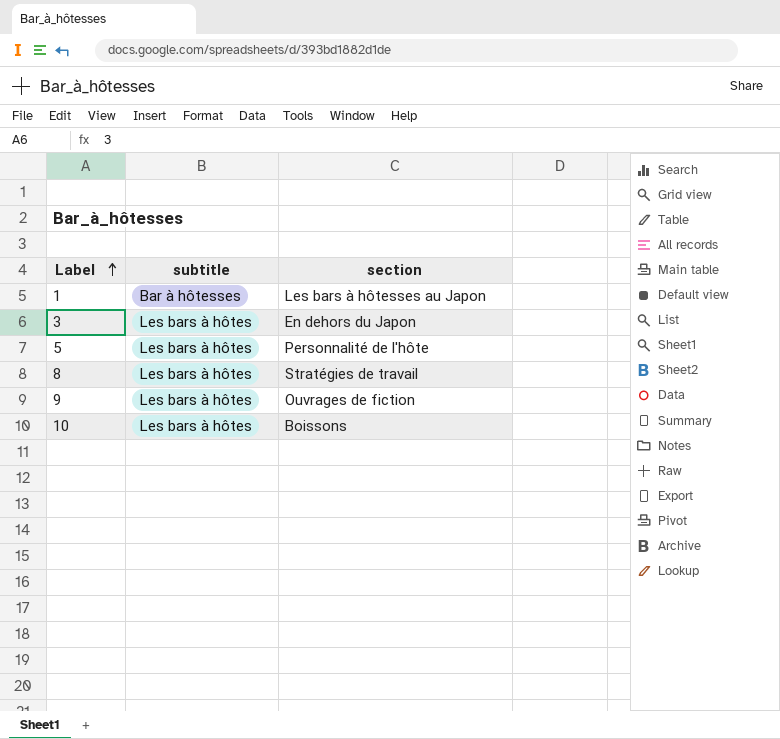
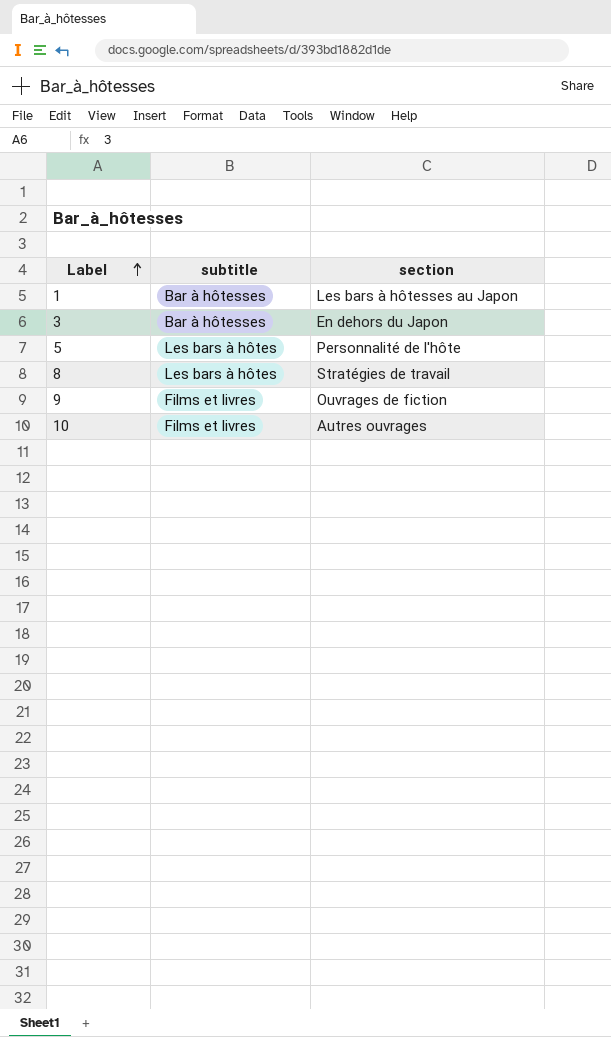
3 | subtitle: Les bars à hôtes -> Bar à hôtesses
9 | subtitle: Les bars à hôtes -> Films et livres
10 | subtitle: Les bars à hôtes -> Films et livres
10 | section: Boissons -> Autres ouvrages

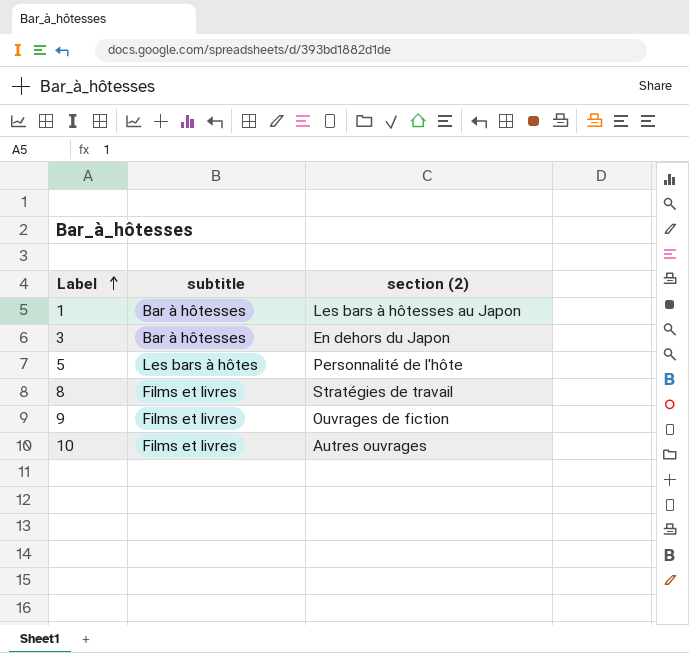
column name: section -> section (2)
8 | subtitle: Les bars à hôtes -> Films et livres

